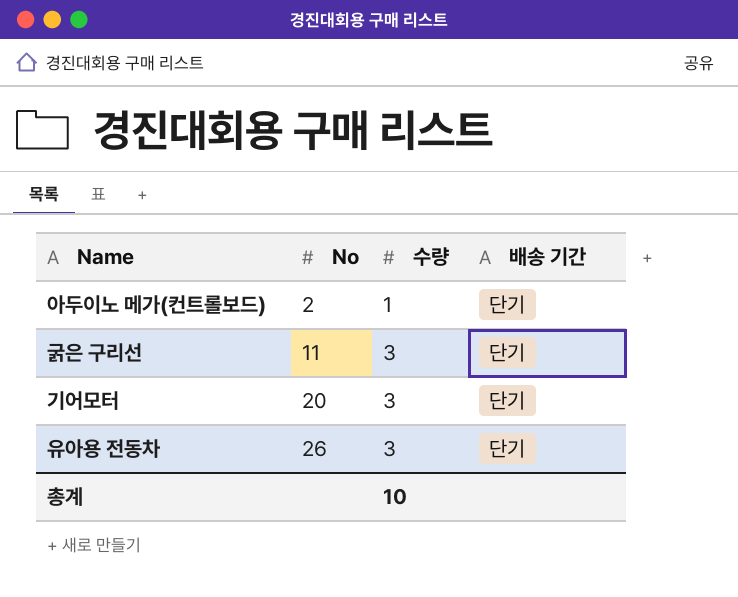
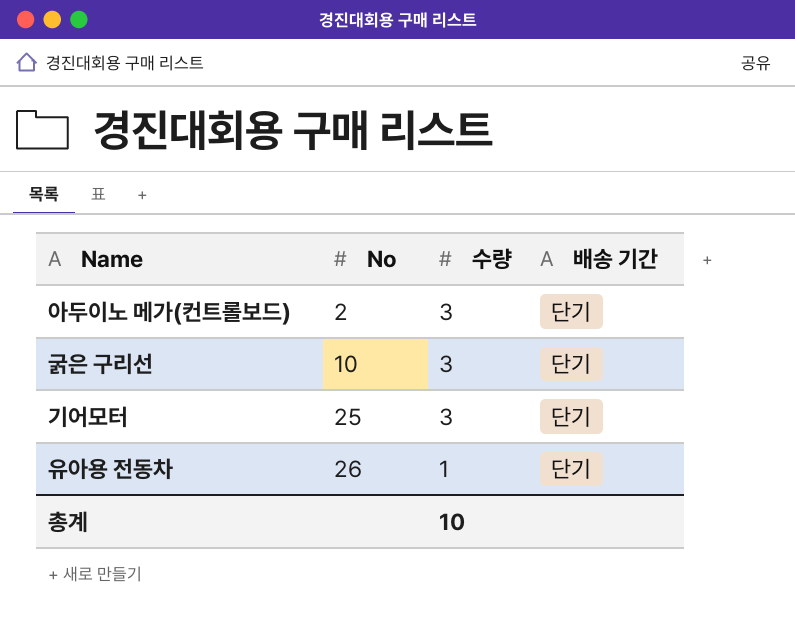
아두이노 메가(컨트롤보드) | 수량: 1 -> 3
굵은 구리선 | No: 11 -> 10
기어모터 | No: 20 -> 25
유아용 전동차 | 수량: 3 -> 1

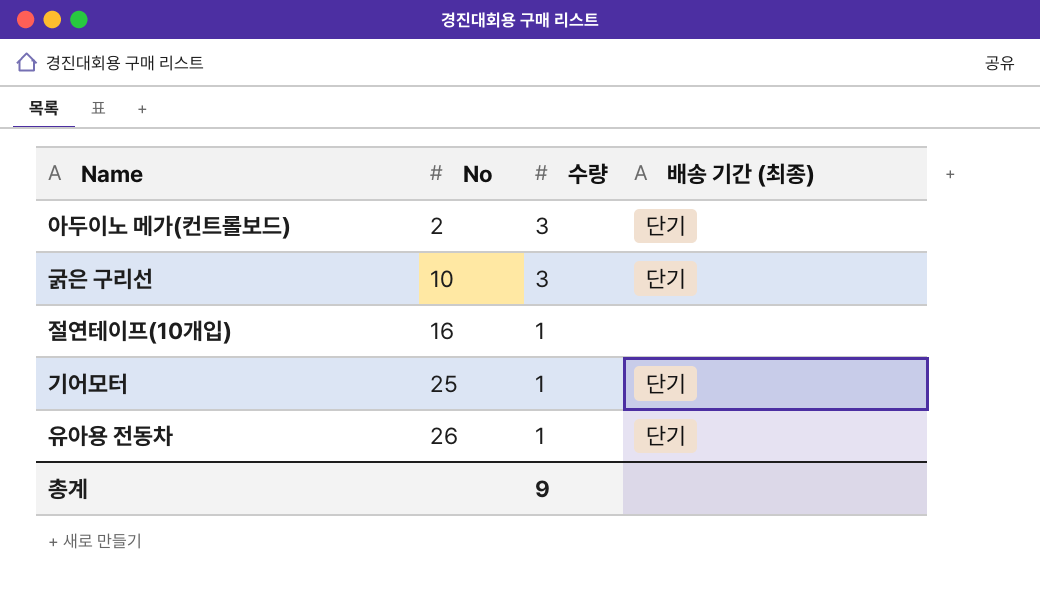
column name: 배송 기간 -> 배송 기간 (최종)
row 절연테이프(10개입): none -> 16 | 1 | none
기어모터 | 수량: 3 -> 1
총계 | 수량: 10 -> 9

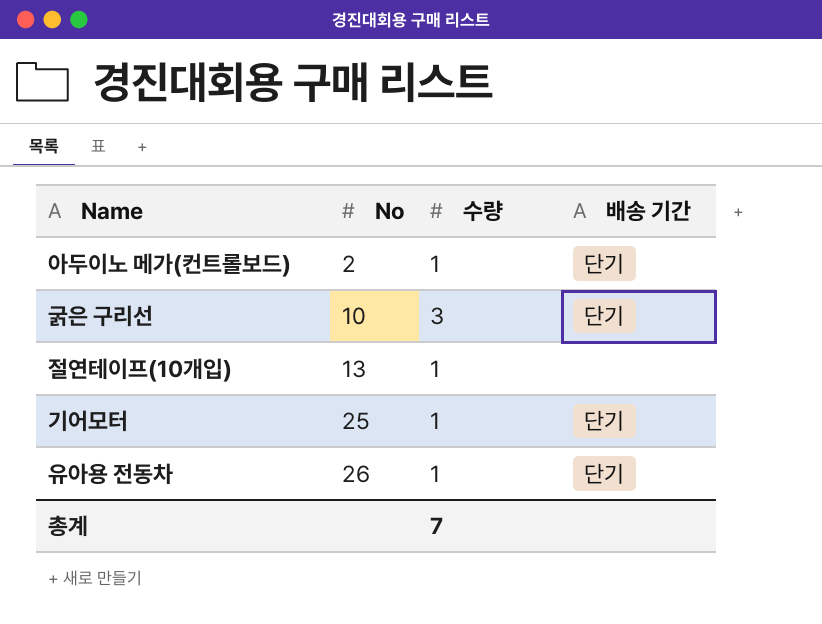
column name: 배송 기간 (최종) -> 배송 기간
아두이노 메가(컨트롤보드) | 수량: 3 -> 1
절연테이프(10개입) | No: 16 -> 13
총계 | 수량: 9 -> 7

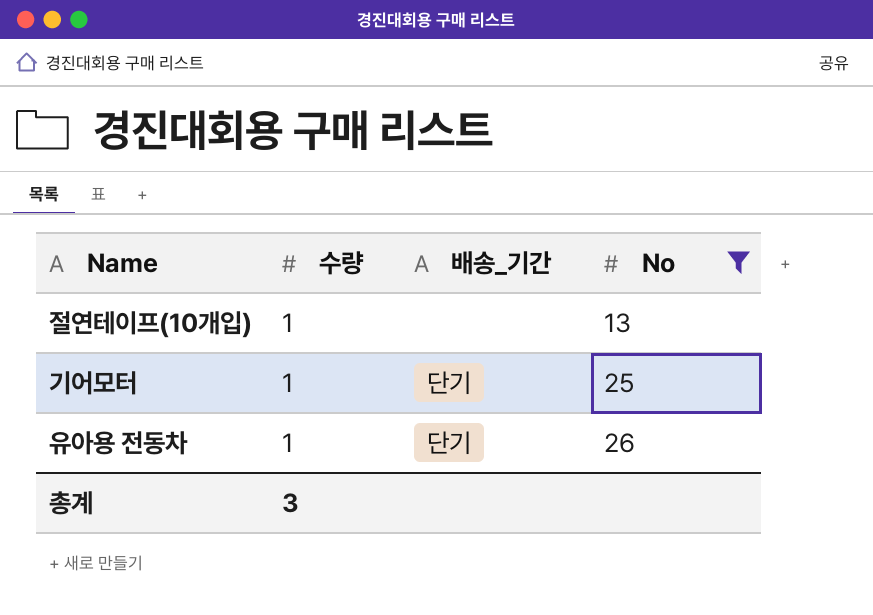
filter: none -> No >= 13
column name: 배송 기간 -> 배송_기간
column No | position: 2 -> 4
총계 | 수량: 7 -> 3

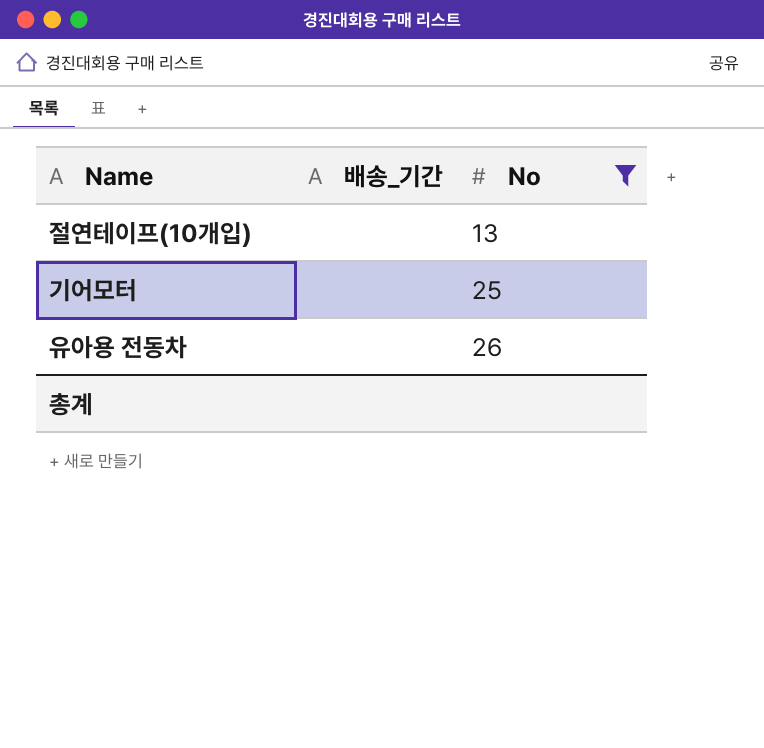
column 수량 | position: 2 -> none
기어모터 | 배송_기간: 단기 -> none
유아용 전동차 | 배송_기간: 단기 -> none

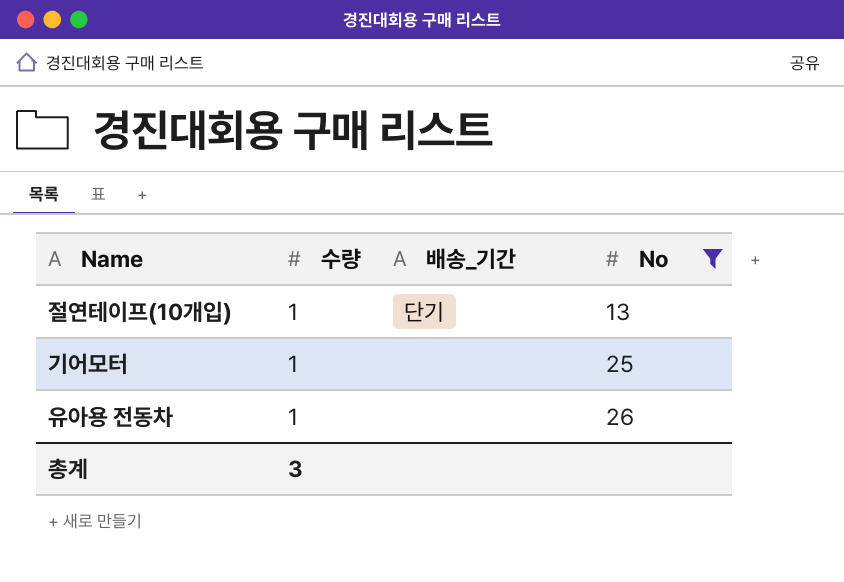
column 수량 | position: none -> 2
절연테이프(10개입) | 배송_기간: none -> 단기

